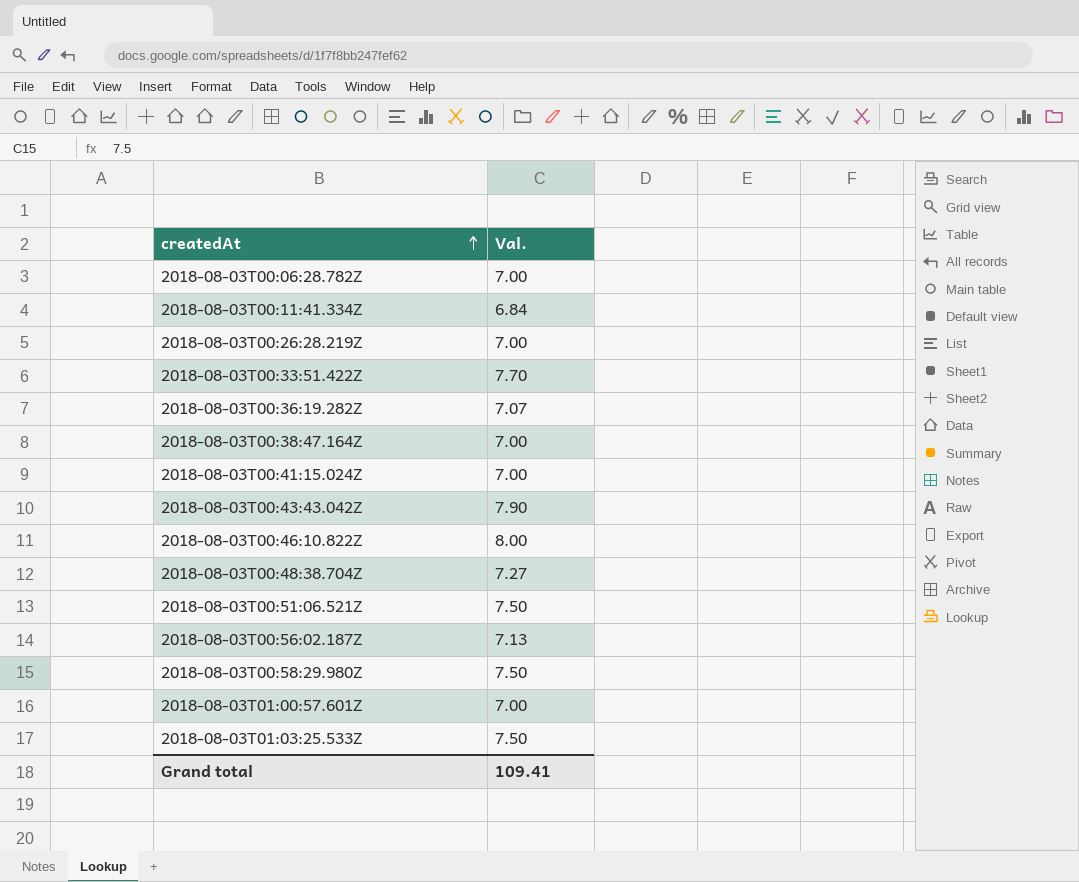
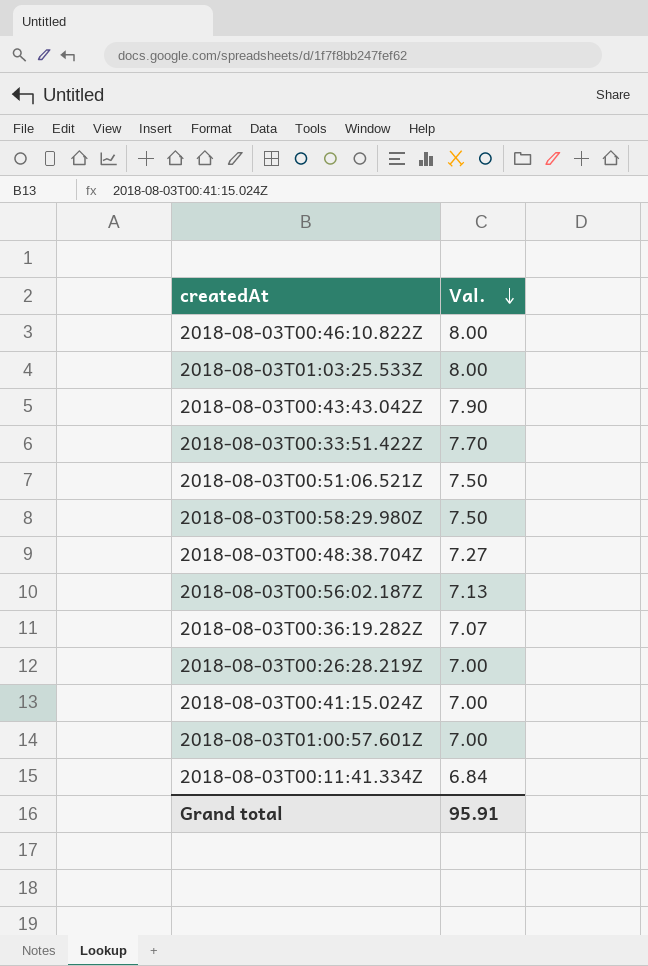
row order: createdAt ascending -> Val. descending
row 2018-08-03T00:06:28.782Z: 7.00 -> none
row 2018-08-03T00:38:47.164Z: 7.00 -> none
2018-08-03T01:03:25.533Z | Val.: 7.50 -> 8.00
Grand total | Val.: 109.41 -> 95.91

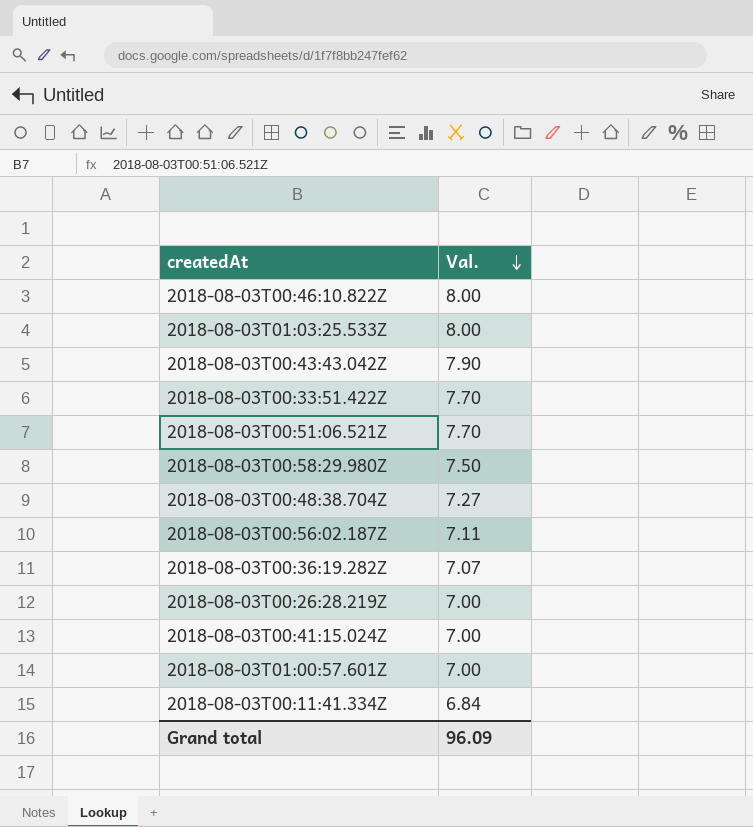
2018-08-03T00:51:06.521Z | Val.: 7.50 -> 7.70
2018-08-03T00:56:02.187Z | Val.: 7.13 -> 7.11
Grand total | Val.: 95.91 -> 96.09

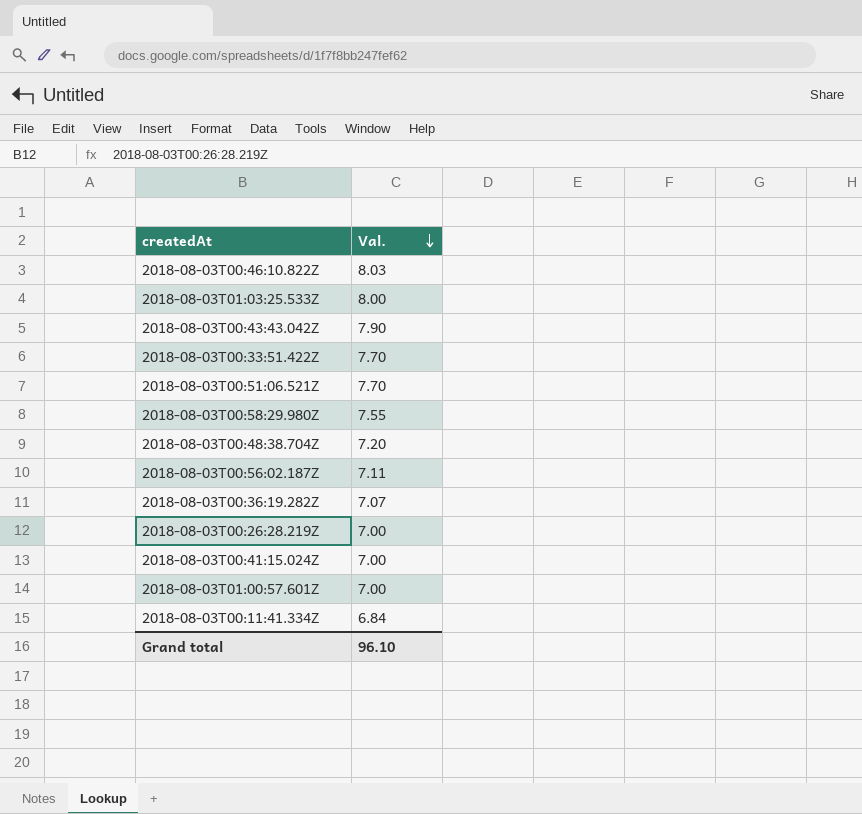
2018-08-03T00:46:10.822Z | Val.: 8.00 -> 8.03
2018-08-03T00:58:29.980Z | Val.: 7.50 -> 7.55
2018-08-03T00:48:38.704Z | Val.: 7.27 -> 7.20
Grand total | Val.: 96.09 -> 96.10

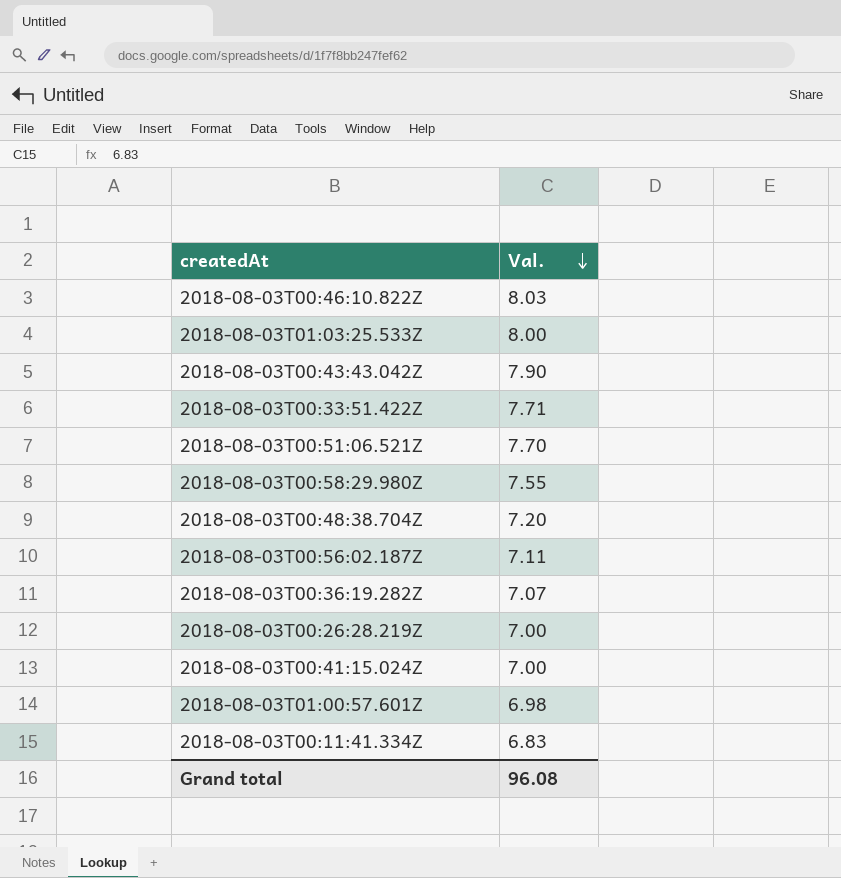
2018-08-03T00:33:51.422Z | Val.: 7.70 -> 7.71
2018-08-03T01:00:57.601Z | Val.: 7.00 -> 6.98
2018-08-03T00:11:41.334Z | Val.: 6.84 -> 6.83
Grand total | Val.: 96.10 -> 96.08

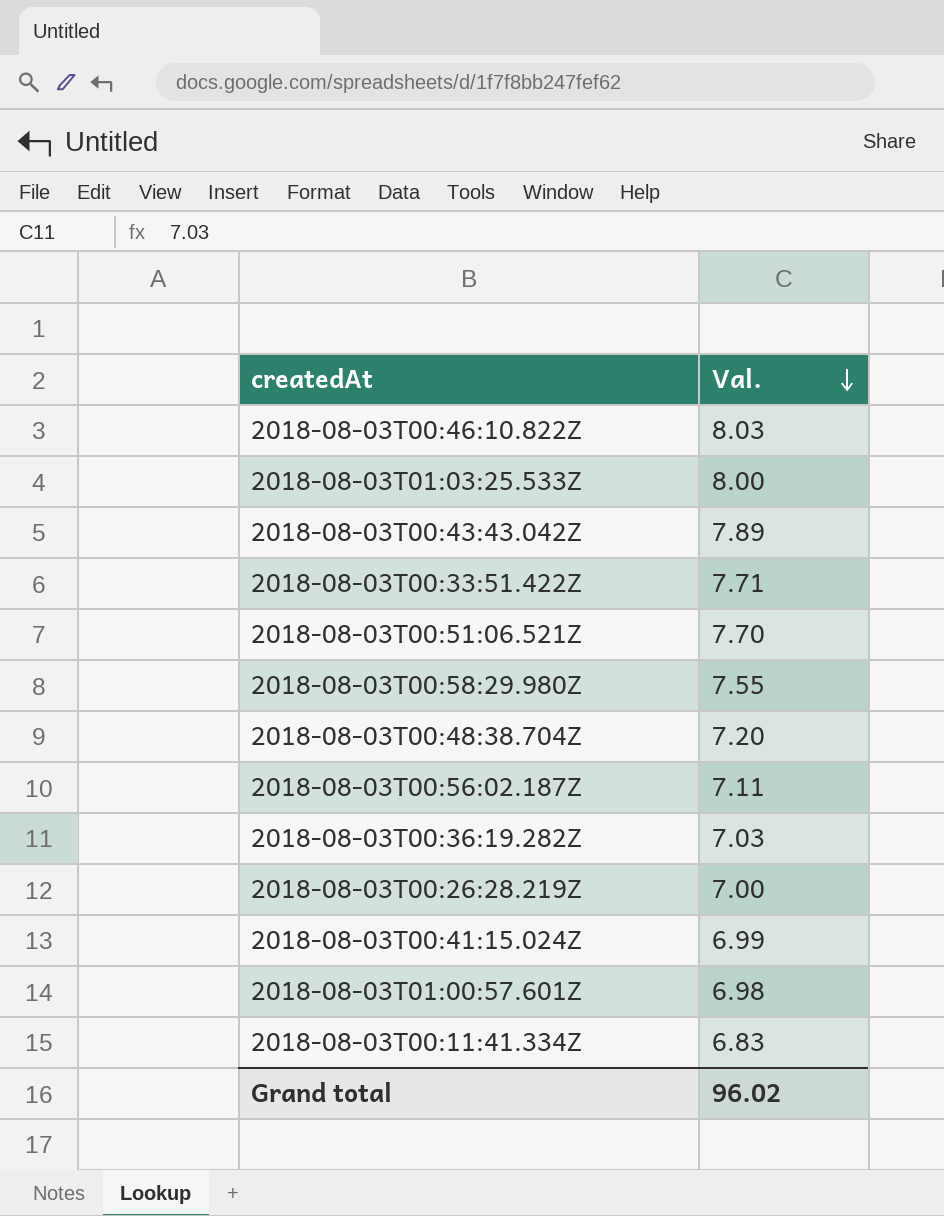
2018-08-03T00:43:43.042Z | Val.: 7.90 -> 7.89
2018-08-03T00:36:19.282Z | Val.: 7.07 -> 7.03
2018-08-03T00:41:15.024Z | Val.: 7.00 -> 6.99
Grand total | Val.: 96.08 -> 96.02

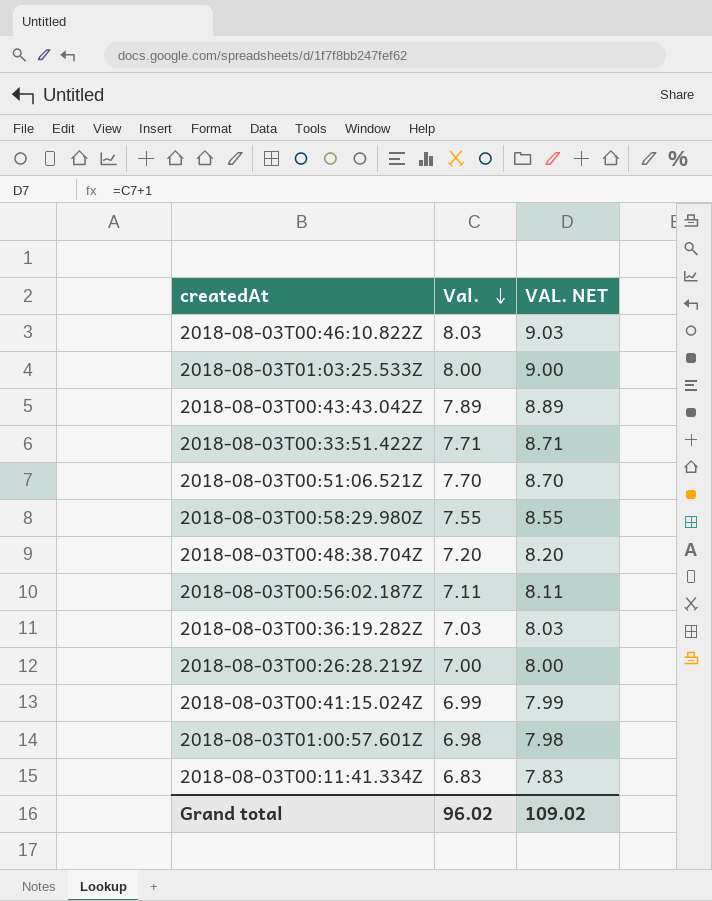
column VAL. NET | formula: none -> [Val.] + 1

